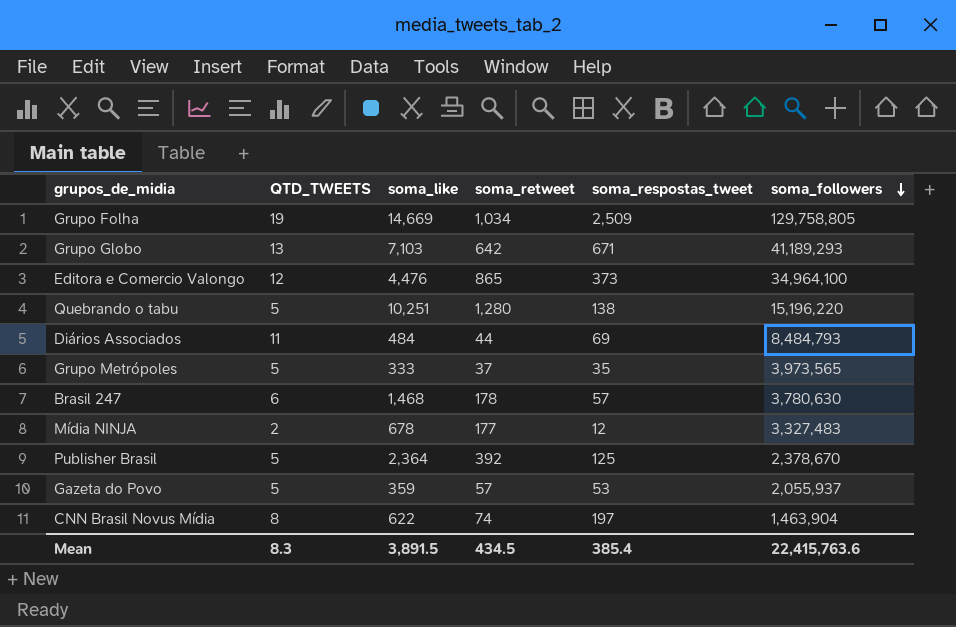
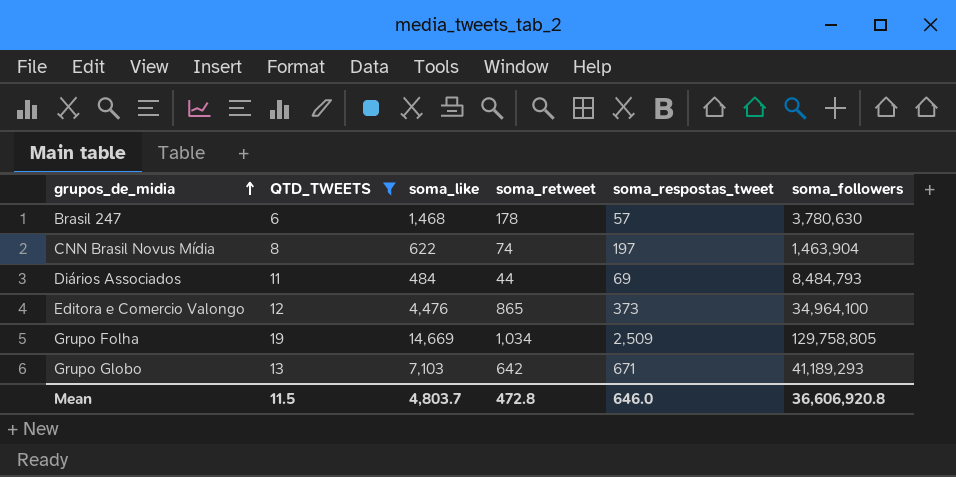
filter: none -> QTD_TWEETS >= 6
row order: soma_followers descending -> grupos_de_midia ascending
Mean | QTD_TWEETS: 8.3 -> 11.5
Mean | soma_like: 3,891.5 -> 4,803.7
Mean | soma_retweet: 434.5 -> 472.8
Mean | soma_respostas_tweet: 385.4 -> 646.0
Mean | soma_followers: 22,415,763.6 -> 36,606,920.8

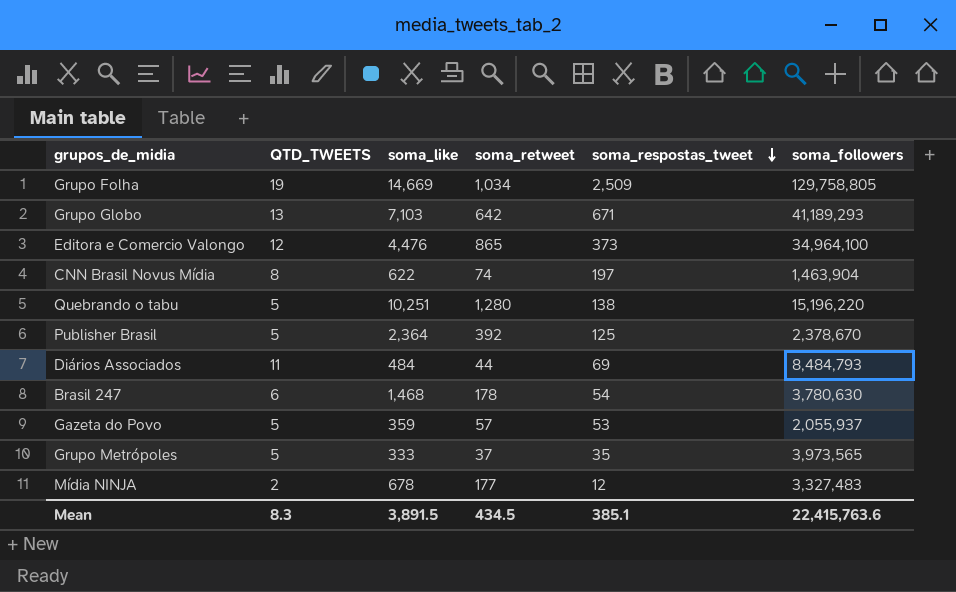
filter: QTD_TWEETS >= 6 -> none
row order: grupos_de_midia ascending -> soma_respostas_tweet descending
Brasil 247 | soma_respostas_tweet: 57 -> 54
Mean | QTD_TWEETS: 11.5 -> 8.3
Mean | soma_like: 4,803.7 -> 3,891.5
Mean | soma_retweet: 472.8 -> 434.5
Mean | soma_respostas_tweet: 646.0 -> 385.1
Mean | soma_followers: 36,606,920.8 -> 22,415,763.6

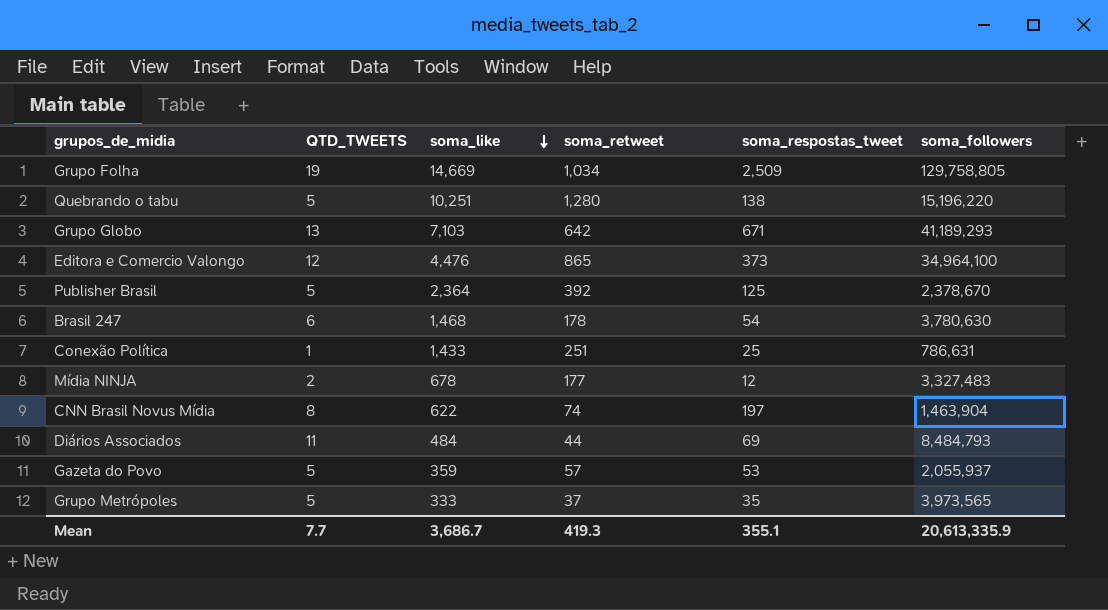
row order: soma_respostas_tweet descending -> soma_like descending
row Conexão Política: none -> 1 | 1,433 | 251 | 25 | 786,631
Mean | QTD_TWEETS: 8.3 -> 7.7
Mean | soma_like: 3,891.5 -> 3,686.7
Mean | soma_retweet: 434.5 -> 419.3
Mean | soma_respostas_tweet: 385.1 -> 355.1
Mean | soma_followers: 22,415,763.6 -> 20,613,335.9

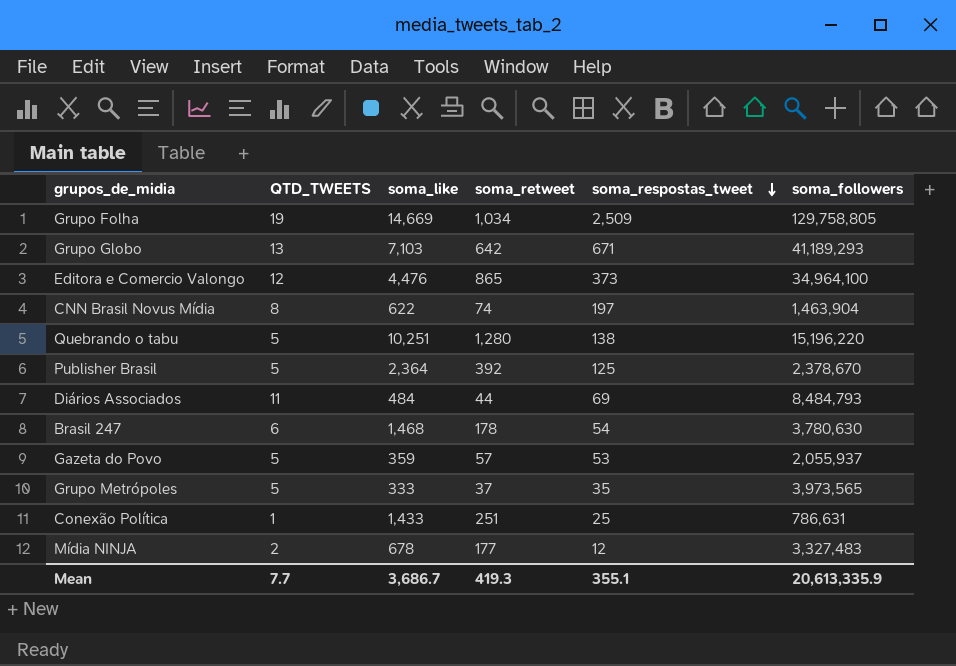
row order: soma_like descending -> soma_respostas_tweet descending

